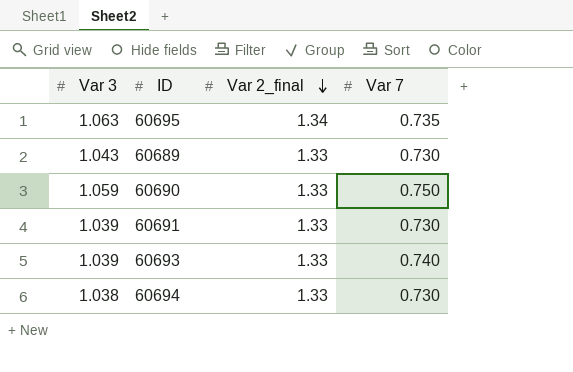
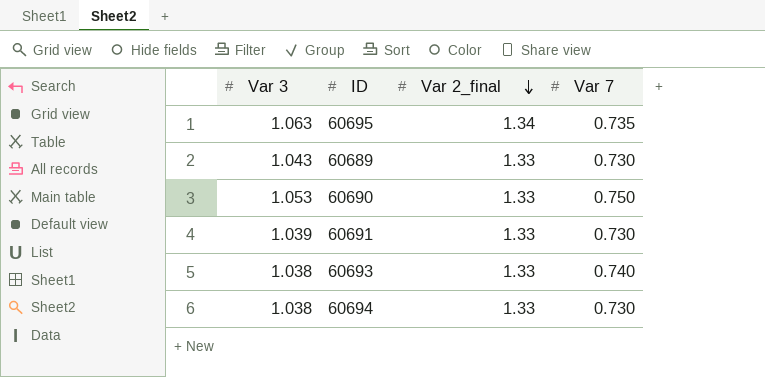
60690 | Var 3: 1.059 -> 1.053
60693 | Var 3: 1.039 -> 1.038

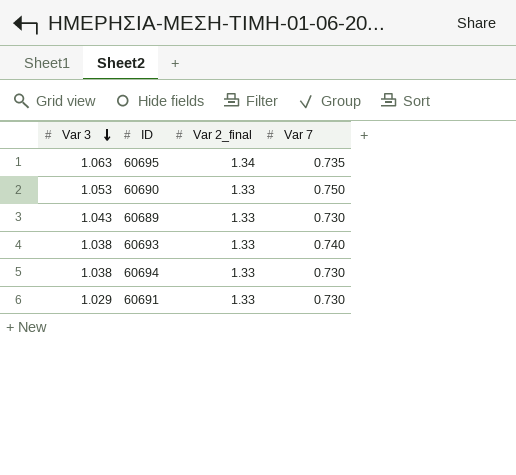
row order: Var 2_final descending -> Var 3 descending
60691 | Var 3: 1.039 -> 1.029

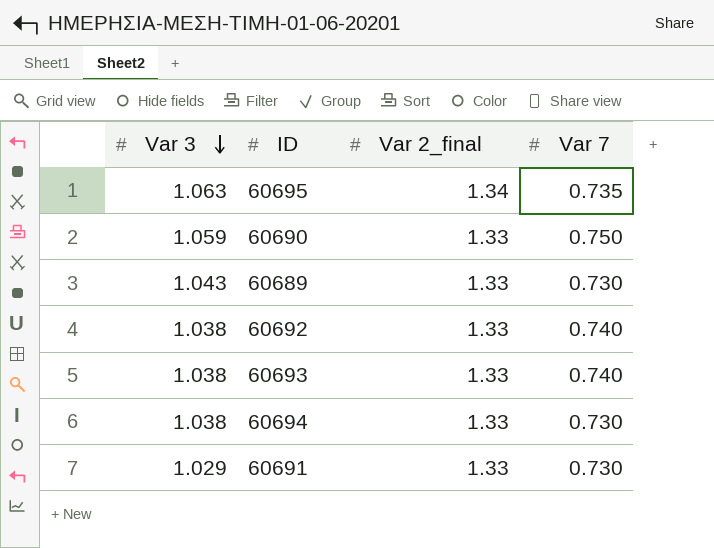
60690 | Var 3: 1.053 -> 1.059
row 60692: none -> 1.038 | 1.33 | 0.740

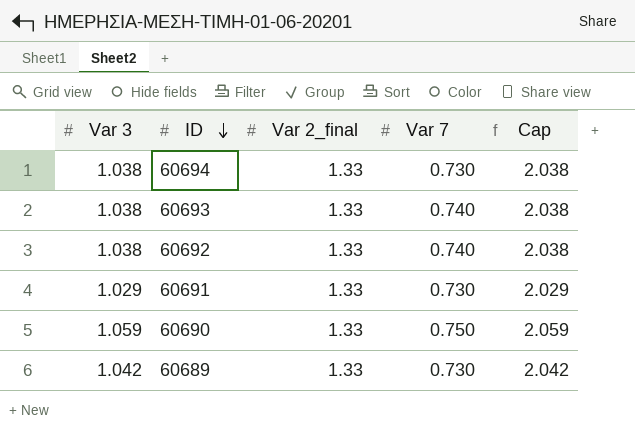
row order: Var 3 descending -> ID descending
column Cap | formula: none -> [Var 3] + 1
row 60695: 1.063 | 1.34 | 0.735 -> none
60689 | Var 3: 1.043 -> 1.042

